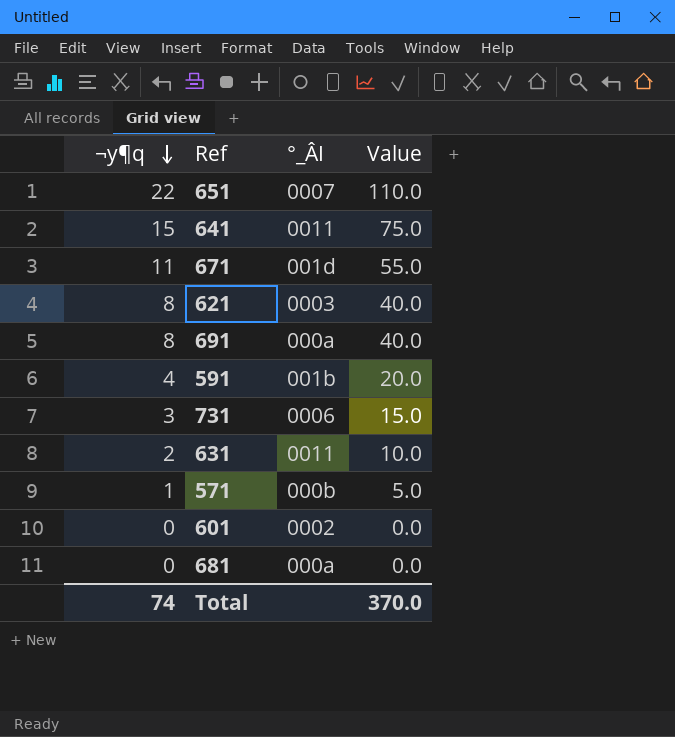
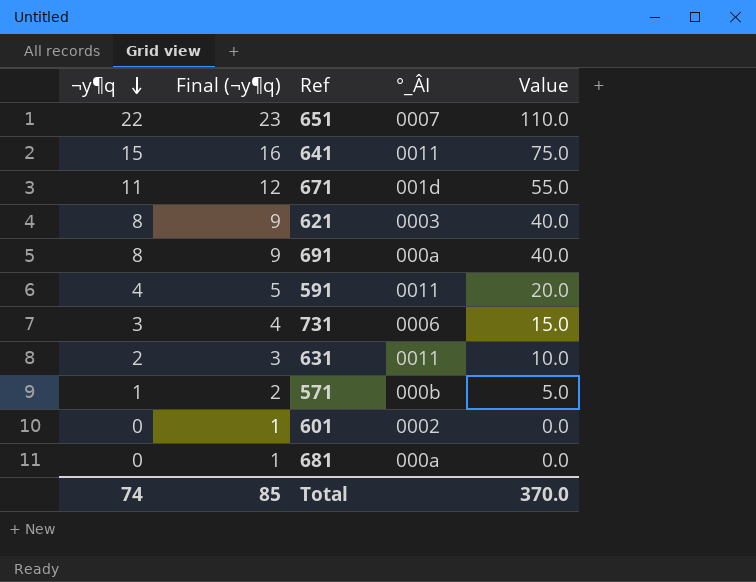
column Final (¬y¶q) | formula: none -> [¬y¶q] + 1
591 | °_ÂI: 001b -> 0011

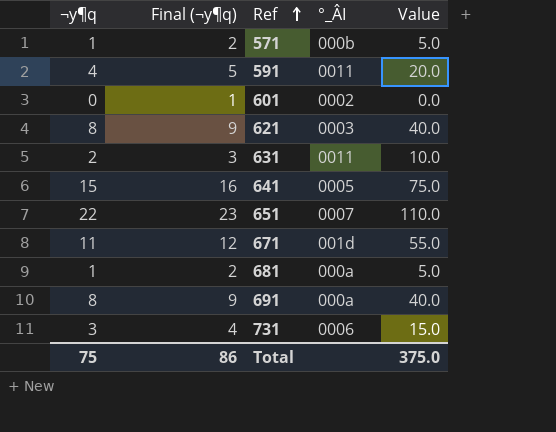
row order: ¬y¶q descending -> Ref ascending
641 | °_ÂI: 0011 -> 0005
681 | ¬y¶q: 0 -> 1
681 | Final (¬y¶q): 1 -> 2
681 | Value: 0.0 -> 5.0
Total | ¬y¶q: 74 -> 75
Total | Final (¬y¶q): 85 -> 86
Total | Value: 370.0 -> 375.0

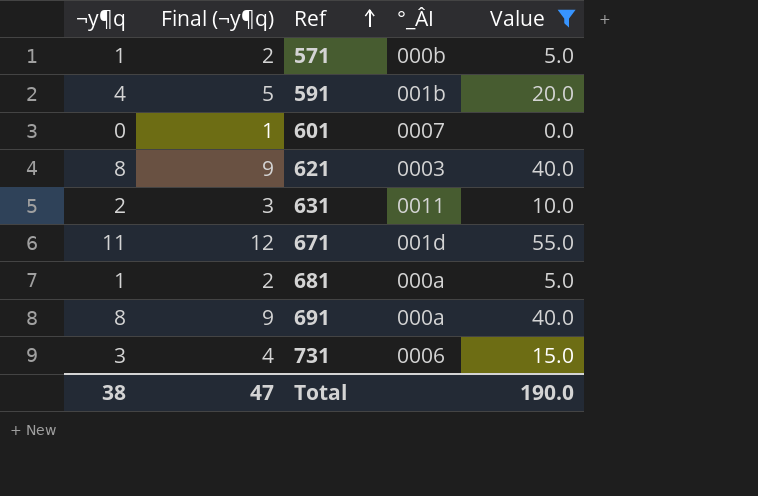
filter: none -> Value <= 55.0
591 | °_ÂI: 0011 -> 001b
601 | °_ÂI: 0002 -> 0007
Total | ¬y¶q: 75 -> 38
Total | Final (¬y¶q): 86 -> 47
Total | Value: 375.0 -> 190.0

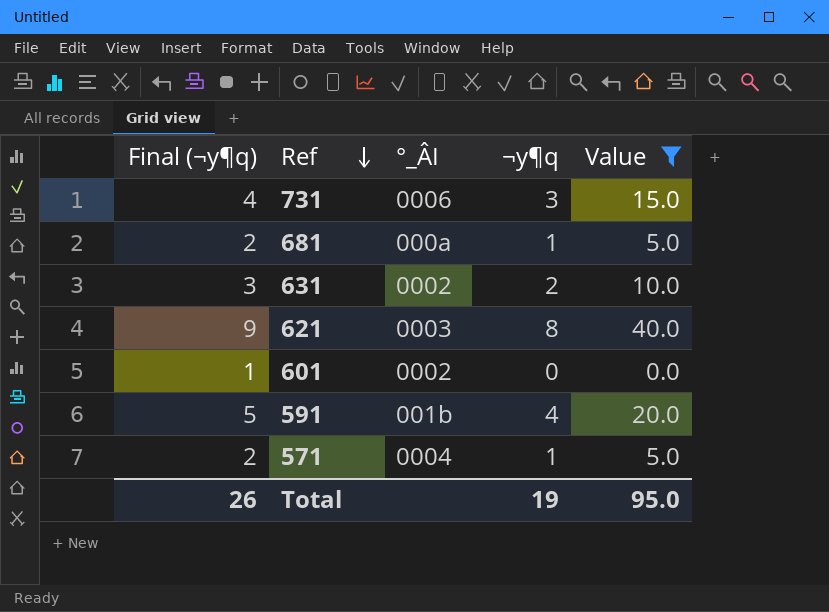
row order: Ref ascending -> Ref descending
column ¬y¶q | position: 1 -> 4
row 671: 11 | 12 | 001d | 55.0 -> none
row 691: 8 | 9 | 000a | 40.0 -> none
631 | °_ÂI: 0011 -> 0002
601 | °_ÂI: 0007 -> 0002
571 | °_ÂI: 000b -> 0004
Total | Final (¬y¶q): 47 -> 26
Total | ¬y¶q: 38 -> 19
Total | Value: 190.0 -> 95.0

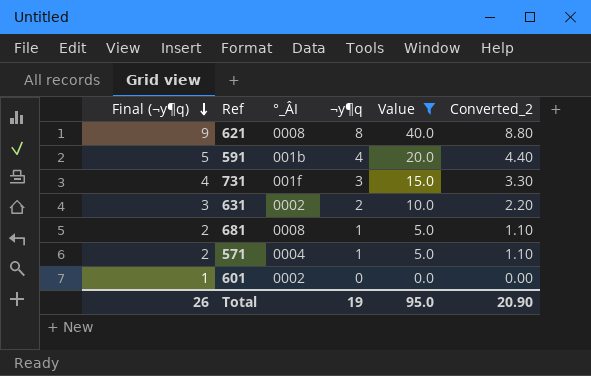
row order: Ref descending -> Final (¬y¶q) descending
column Converted_2 | formula: none -> [¬y¶q] * 1.1
621 | °_ÂI: 0003 -> 0008
731 | °_ÂI: 0006 -> 001f
681 | °_ÂI: 000a -> 0008

